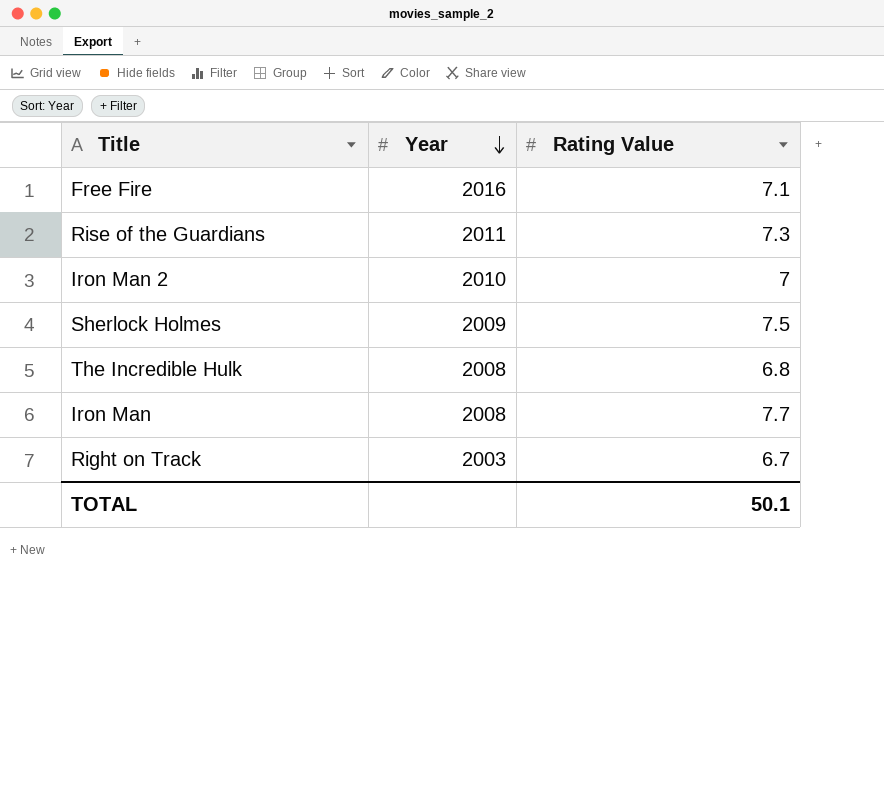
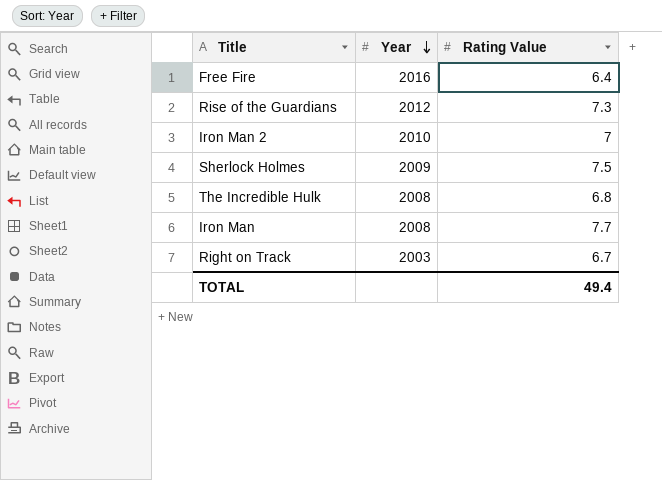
Free Fire | Rating Value: 7.1 -> 6.4
Rise of the Guardians | Year: 2011 -> 2012
TOTAL | Rating Value: 50.1 -> 49.4

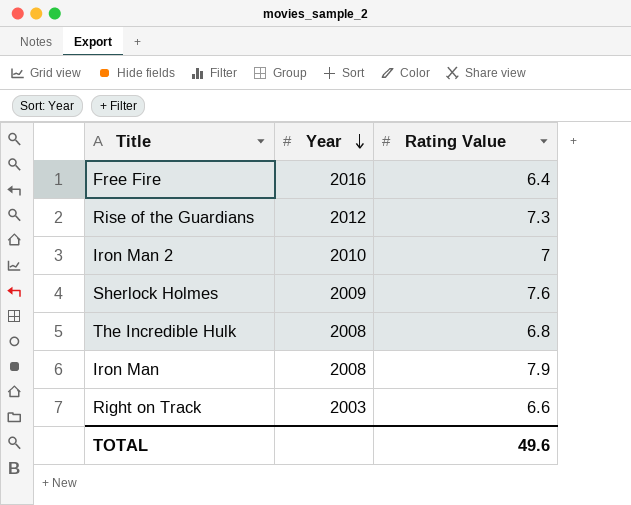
Sherlock Holmes | Rating Value: 7.5 -> 7.6
Iron Man | Rating Value: 7.7 -> 7.9
Right on Track | Rating Value: 6.7 -> 6.6
TOTAL | Rating Value: 49.4 -> 49.6

